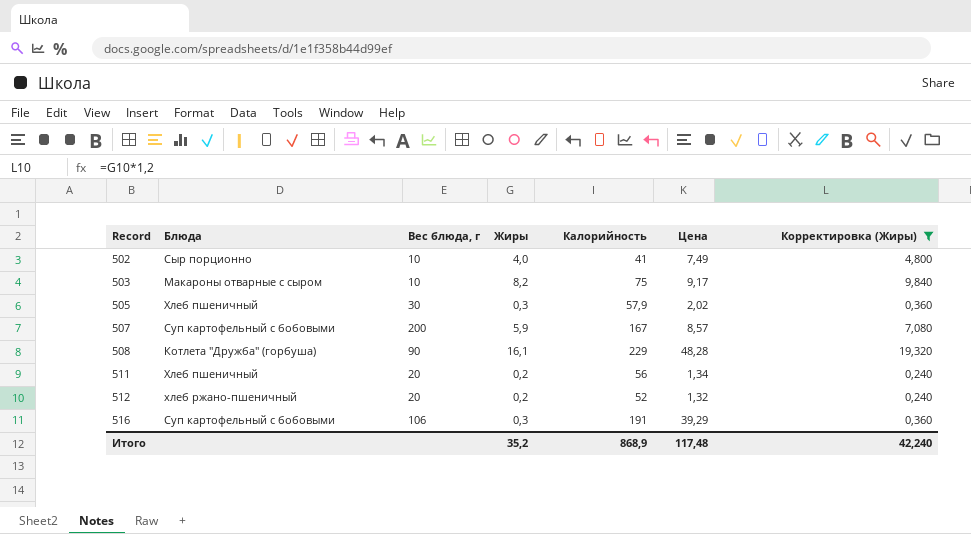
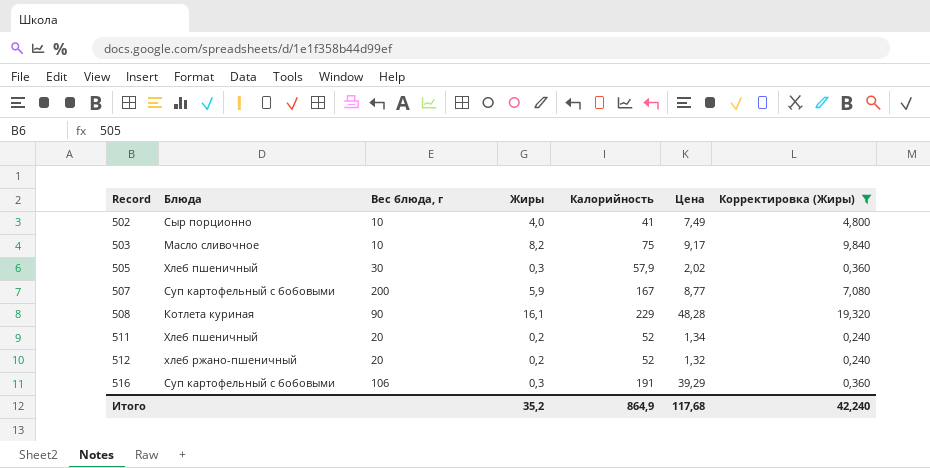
503 | Блюда: Макароны отварные с сыром -> Масло сливочное
507 | Цена: 8,57 -> 8,77
508 | Блюда: Котлета "Дружба" (горбуша) -> Котлета куриная
511 | Калорийность: 56 -> 52
Итого | Калорийность: 868,9 -> 864,9
Итого | Цена: 117,48 -> 117,68

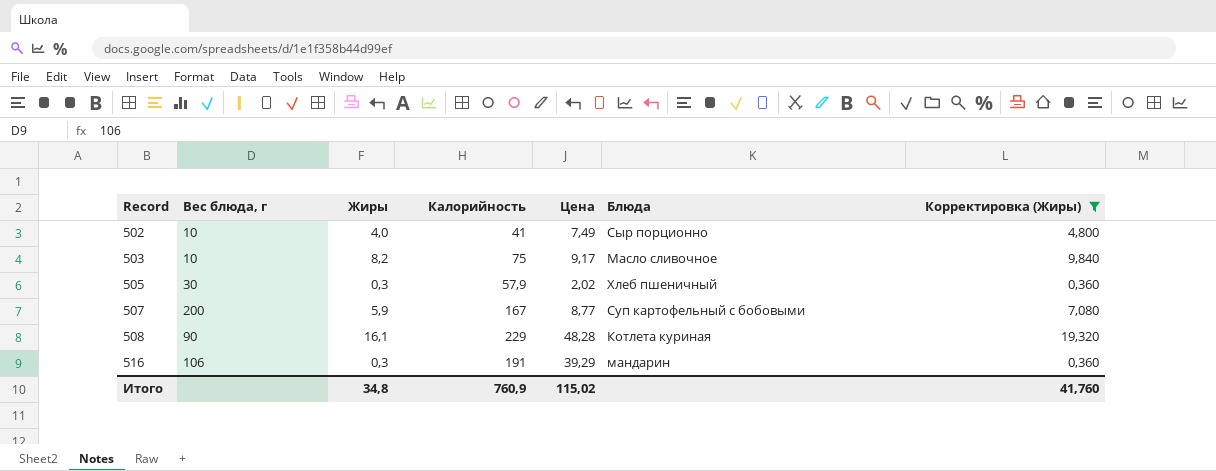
column Блюда | position: 2 -> 6
row 511: Хлеб пшеничный | 20 | 0,2 | 52 | 1,34 | 0,240 -> none
row 512: хлеб ржано-пшеничный | 20 | 0,2 | 52 | 1,32 | 0,240 -> none
516 | Блюда: Суп картофельный с бобовыми -> мандарин
Итого | Жиры: 35,2 -> 34,8
Итого | Калорийность: 864,9 -> 760,9
Итого | Цена: 117,68 -> 115,02
Итого | Корректировка (Жиры): 42,240 -> 41,760

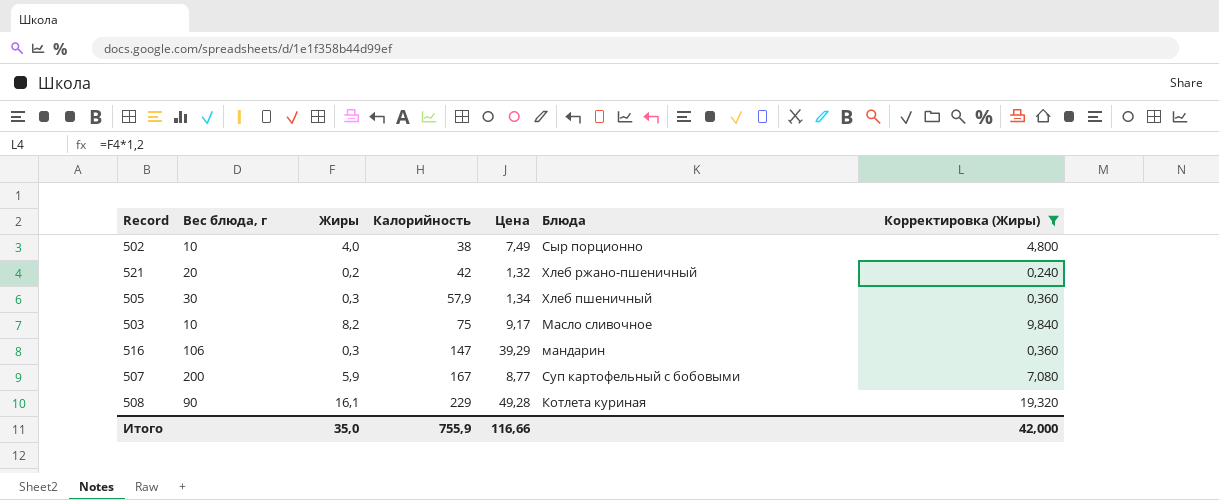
row order: Record ascending -> Калорийность ascending
502 | Калорийность: 41 -> 38
row 521: none -> 20 | 0,2 | 42 | 1,32 | Хлеб ржано-пшеничный | 0,240
505 | Цена: 2,02 -> 1,34
516 | Калорийность: 191 -> 147
508 | Цена: 48,28 -> 49,28
Итого | Жиры: 34,8 -> 35,0
Итого | Калорийность: 760,9 -> 755,9
Итого | Цена: 115,02 -> 116,66
Итого | Корректировка (Жиры): 41,760 -> 42,000

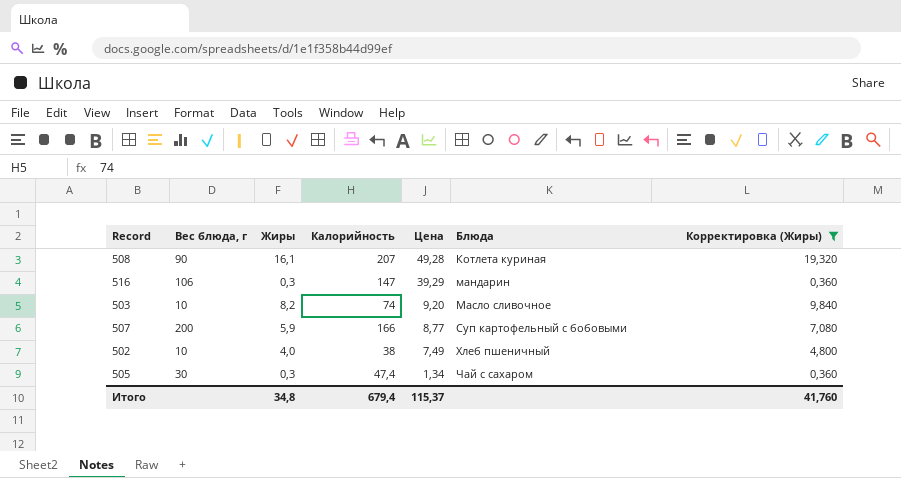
row order: Калорийность ascending -> Цена descending
row 521: 20 | 0,2 | 42 | 1,32 | Хлеб ржано-пшеничный | 0,240 -> none
508 | Калорийность: 229 -> 207
503 | Калорийность: 75 -> 74
503 | Цена: 9,17 -> 9,20
507 | Калорийность: 167 -> 166
502 | Блюда: Сыр порционно -> Хлеб пшеничный
505 | Калорийность: 57,9 -> 47,4
505 | Блюда: Хлеб пшеничный -> Чай с сахаром
Итого | Жиры: 35,0 -> 34,8
Итого | Калорийность: 755,9 -> 679,4
Итого | Цена: 116,66 -> 115,37
Итого | Корректировка (Жиры): 42,000 -> 41,760

